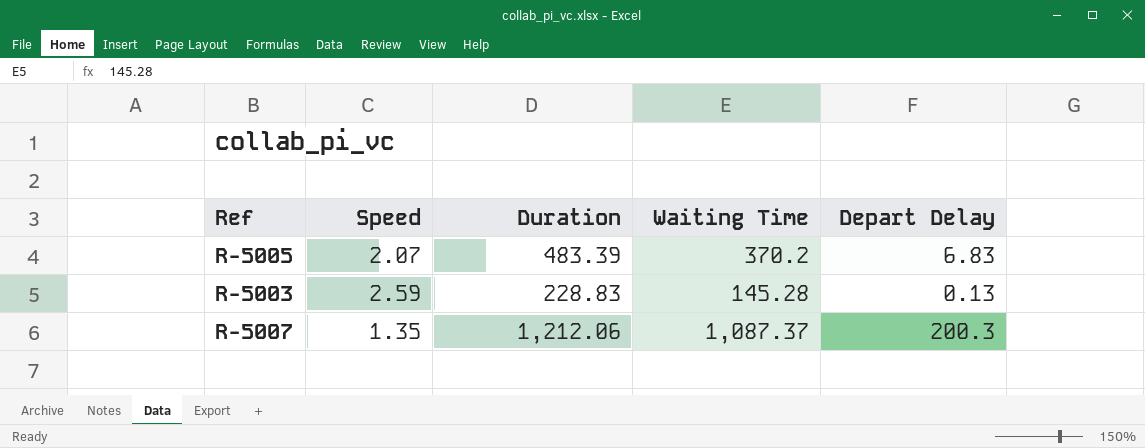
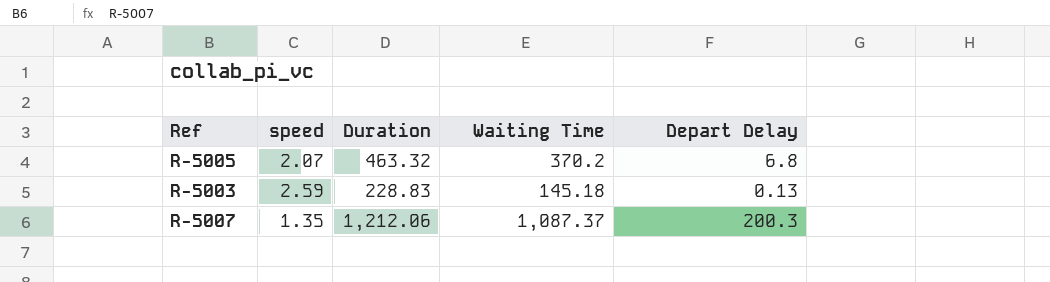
column name: Speed -> speed
R-5005 | Duration: 483.39 -> 463.32
R-5005 | Depart Delay: 6.83 -> 6.8
R-5003 | Waiting Time: 145.28 -> 145.18

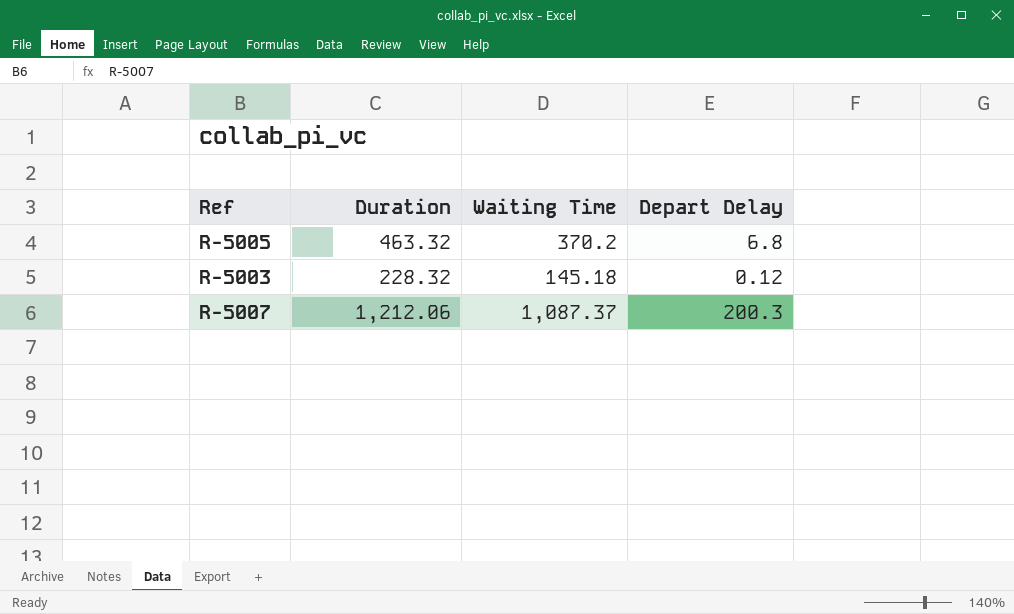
column speed | position: 2 -> none
R-5003 | Duration: 228.83 -> 228.32
R-5003 | Depart Delay: 0.13 -> 0.12

